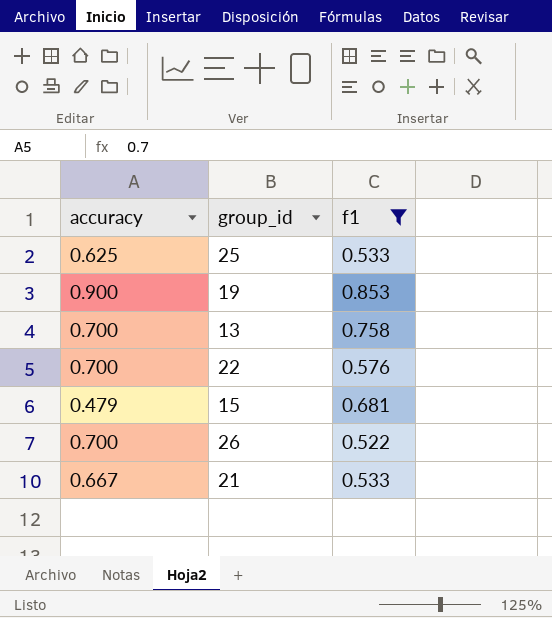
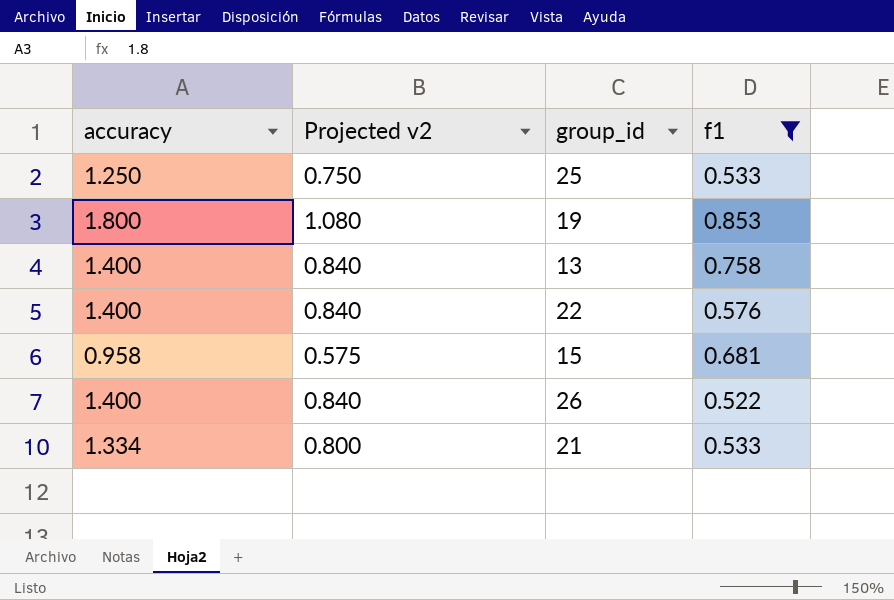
column Projected v2 | formula: none -> [accuracy] * 0.6
25 | accuracy: 0.625 -> 1.250
19 | accuracy: 0.900 -> 1.800
13 | accuracy: 0.700 -> 1.400
22 | accuracy: 0.700 -> 1.400
15 | accuracy: 0.479 -> 0.958
26 | accuracy: 0.700 -> 1.400
21 | accuracy: 0.667 -> 1.334

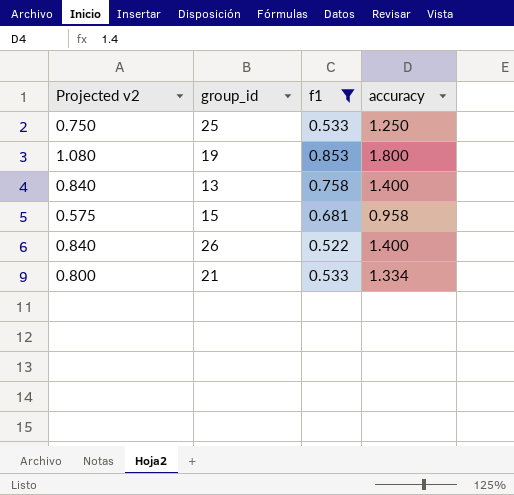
column accuracy | position: 1 -> 4
row 22: 1.400 | 0.840 | 0.576 -> none

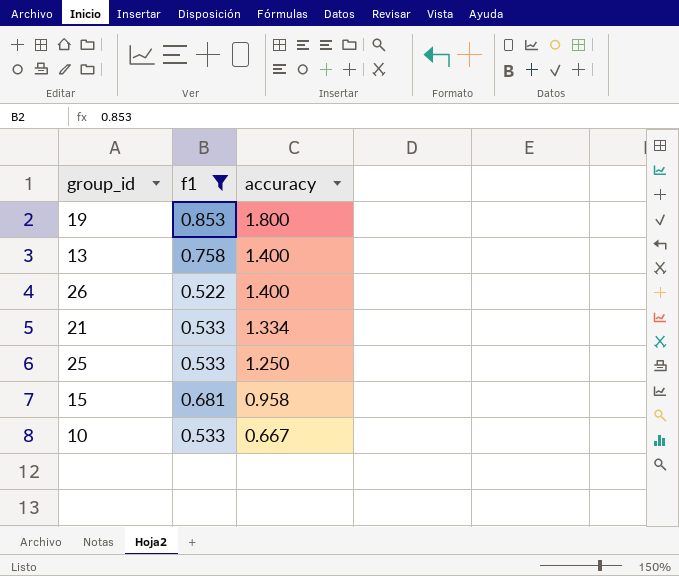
row order: none -> accuracy descending
column Projected v2 | formula: [accuracy] * 0.6 -> none
row 10: none -> 0.533 | 0.667

